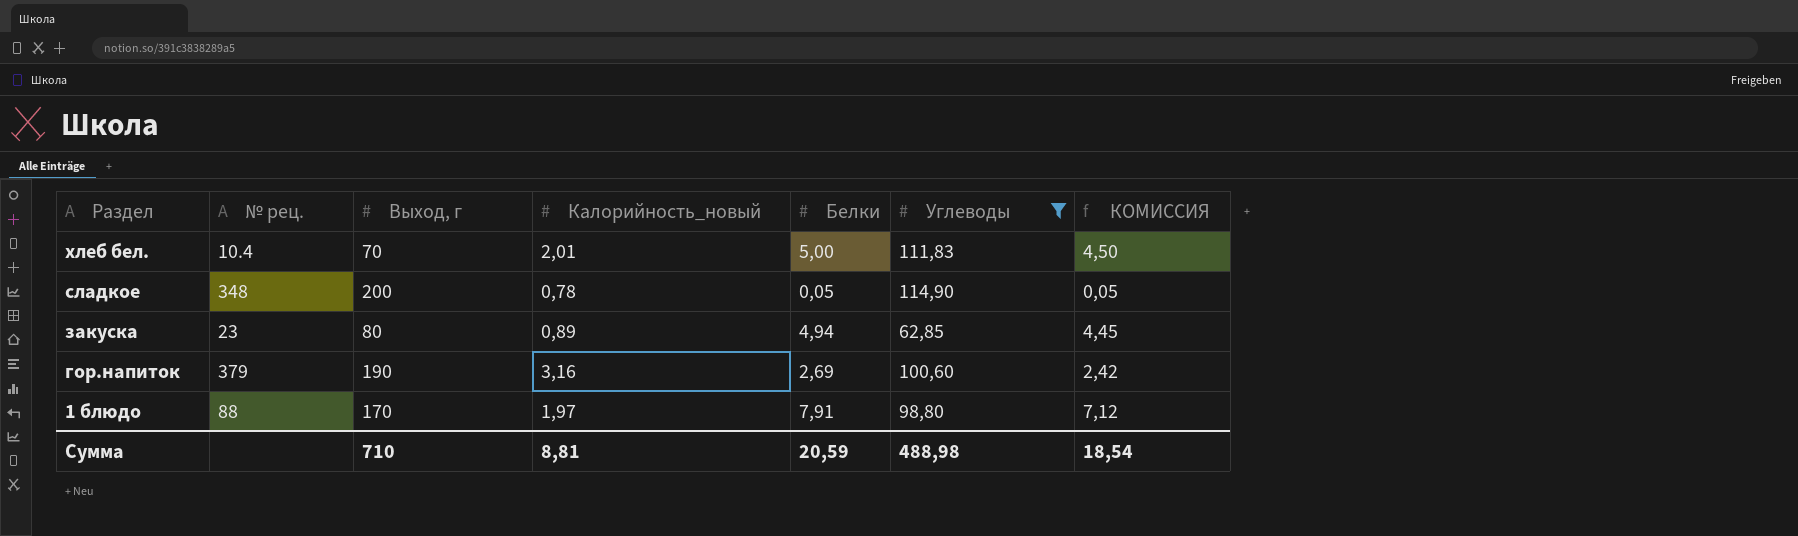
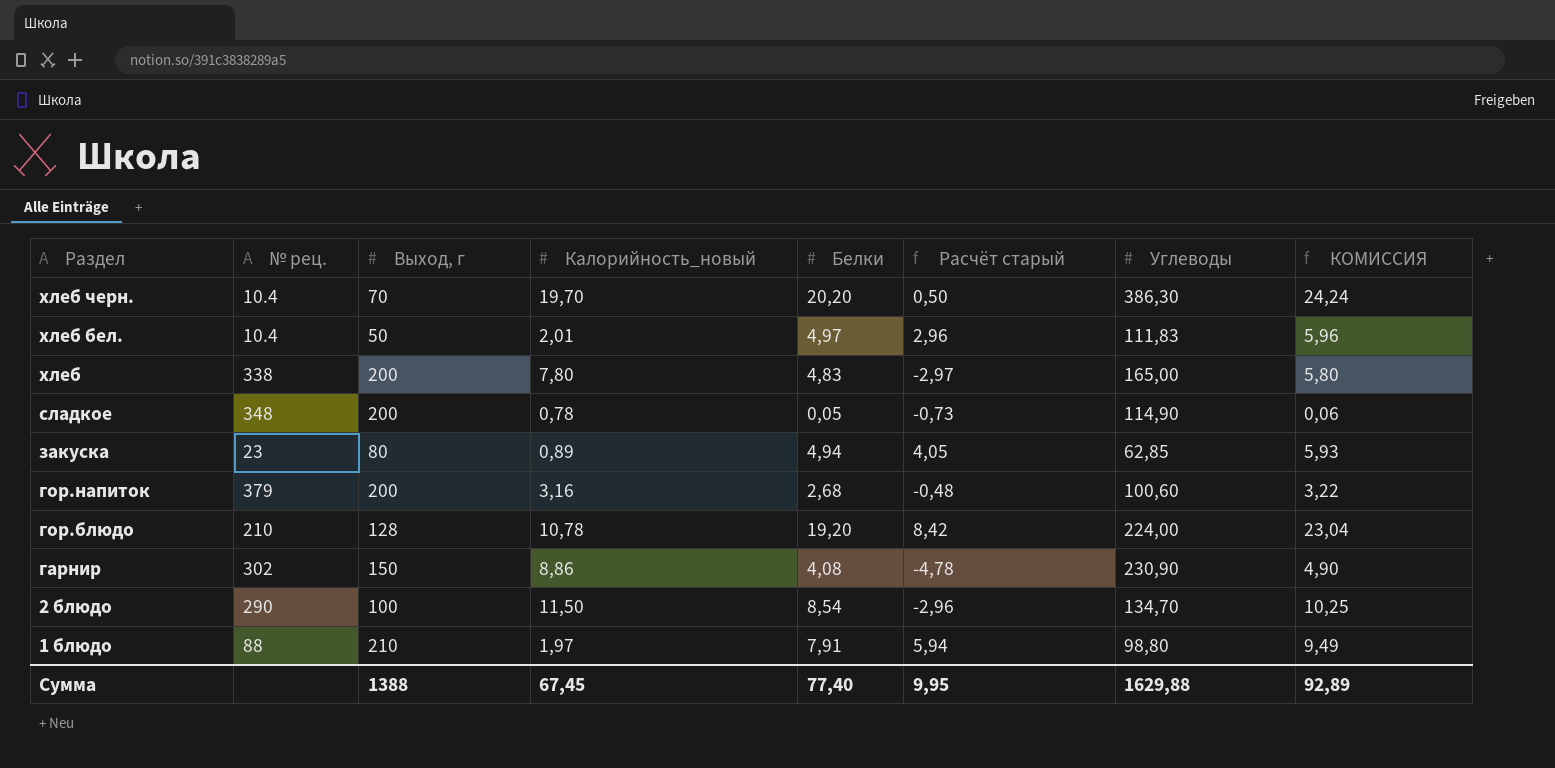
filter: Углеводы <= 114,90 -> none
column Расчёт старый | formula: none -> [Белки] - [Калорийность_новый]
column КОМИССИЯ | formula: [Белки] * 0,9 -> [Белки] * 1,2
хлеб бел. | Выход, г: 70 -> 50
хлеб бел. | Белки: 5,00 -> 4,97
гор.напиток | Выход, г: 190 -> 200
гор.напиток | Белки: 2,69 -> 2,68
1 блюдо | Выход, г: 170 -> 210
Сумма | Выход, г: 710 -> 1388
Сумма | Калорийность_новый: 8,81 -> 67,45
Сумма | Белки: 20,59 -> 77,40
Сумма | Углеводы: 488,98 -> 1629,88
Сумма | КОМИССИЯ: 18,54 -> 92,89

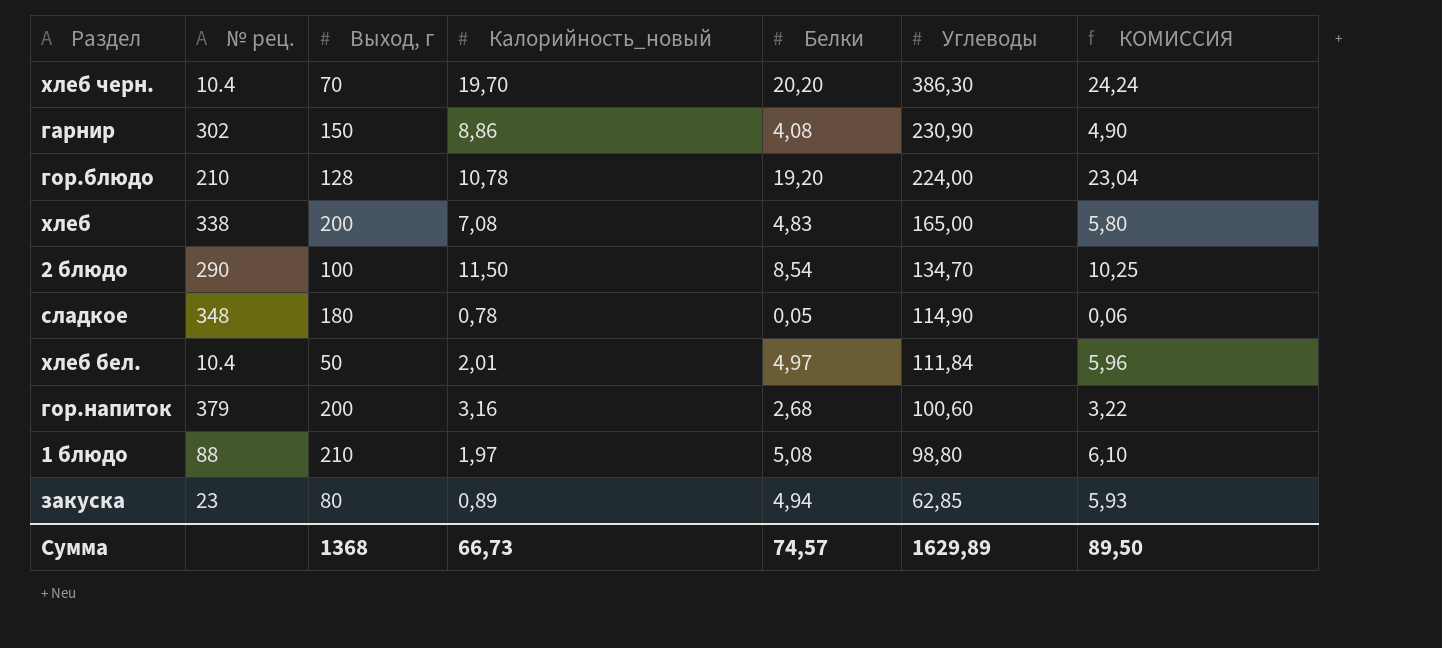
row order: Раздел descending -> Углеводы descending
column Расчёт старый | formula: [Белки] - [Калорийность_новый] -> none
хлеб | Калорийность_новый: 7,80 -> 7,08
сладкое | Выход, г: 200 -> 180
хлеб бел. | Углеводы: 111,83 -> 111,84
1 блюдо | Белки: 7,91 -> 5,08
1 блюдо | КОМИССИЯ: 9,49 -> 6,10
Сумма | Выход, г: 1388 -> 1368
Сумма | Калорийность_новый: 67,45 -> 66,73
Сумма | Белки: 77,40 -> 74,57
Сумма | Углеводы: 1629,88 -> 1629,89
Сумма | КОМИССИЯ: 92,89 -> 89,50

